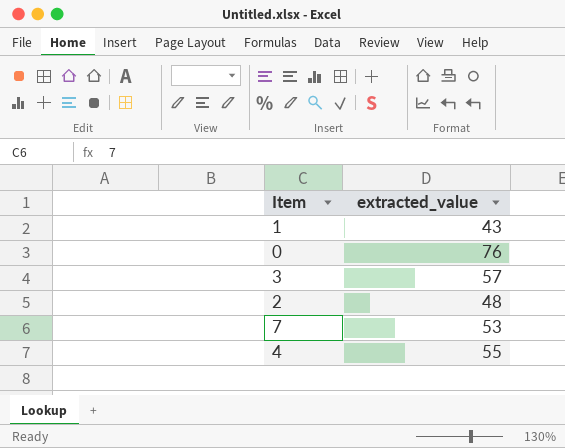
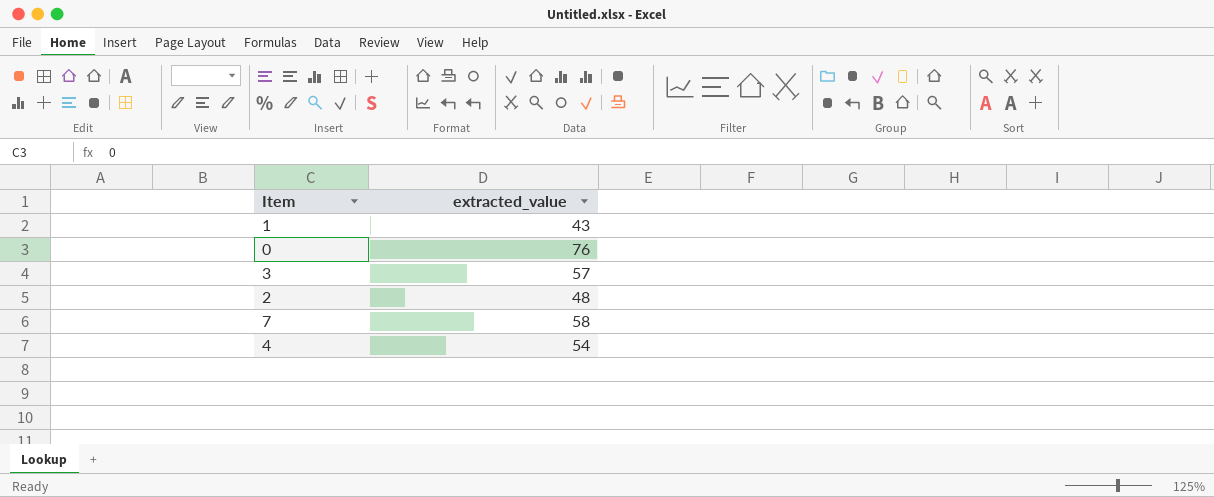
7 | extracted_value: 53 -> 58
4 | extracted_value: 55 -> 54

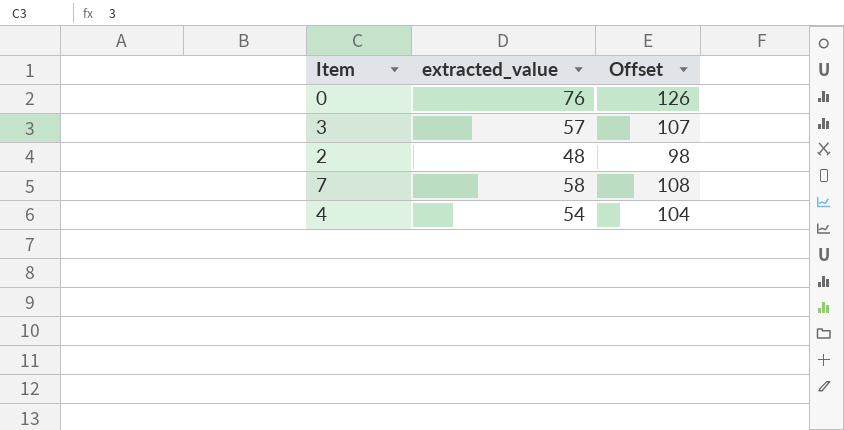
column Offset | formula: none -> [extracted_value] + 50
row 1: 43 -> none

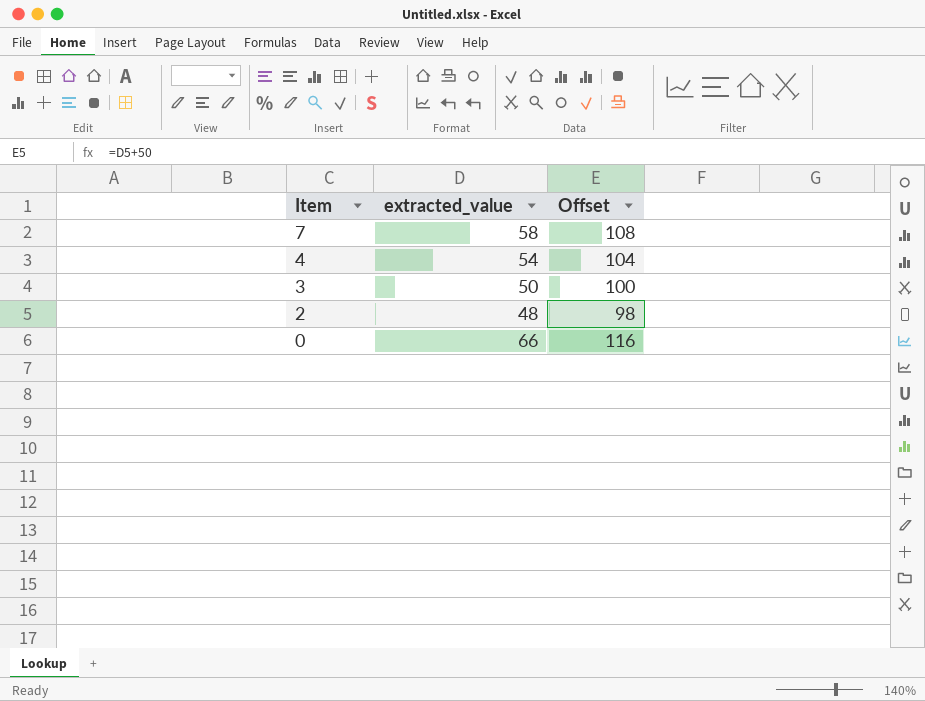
row order: none -> Item descending
3 | extracted_value: 57 -> 50
3 | Offset: 107 -> 100
0 | extracted_value: 76 -> 66
0 | Offset: 126 -> 116

